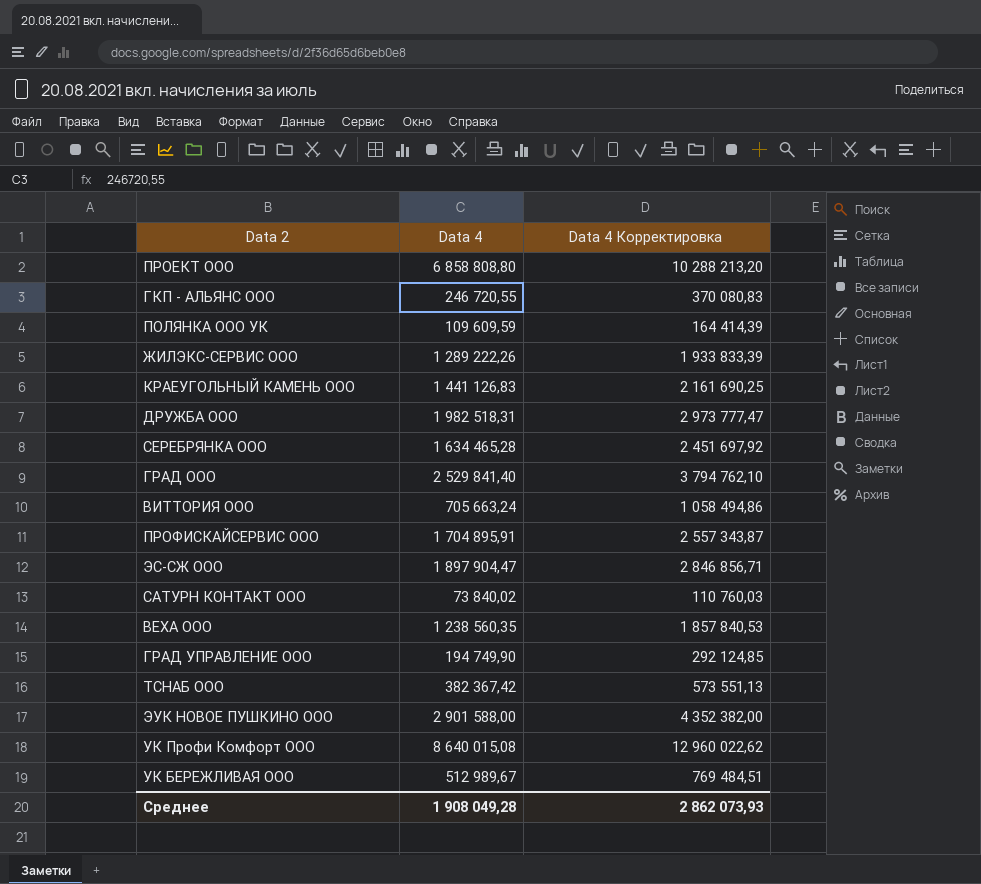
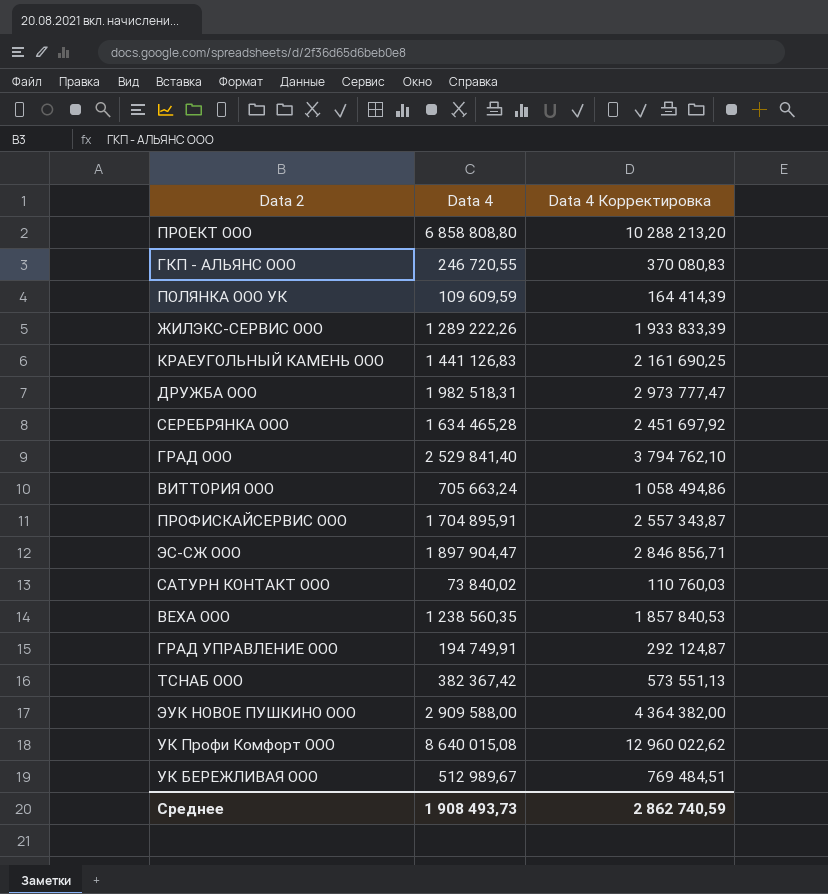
ГРАД УПРАВЛЕНИЕ ООО | Data 4: 194 749,90 -> 194 749,91
ГРАД УПРАВЛЕНИЕ ООО | Data 4 Корректировка: 292 124,85 -> 292 124,87
ЭУК НОВОЕ ПУШКИНО ООО | Data 4: 2 901 588,00 -> 2 909 588,00
ЭУК НОВОЕ ПУШКИНО ООО | Data 4 Корректировка: 4 352 382,00 -> 4 364 382,00
Среднее | Data 4: 1 908 049,28 -> 1 908 493,73
Среднее | Data 4 Корректировка: 2 862 073,93 -> 2 862 740,59

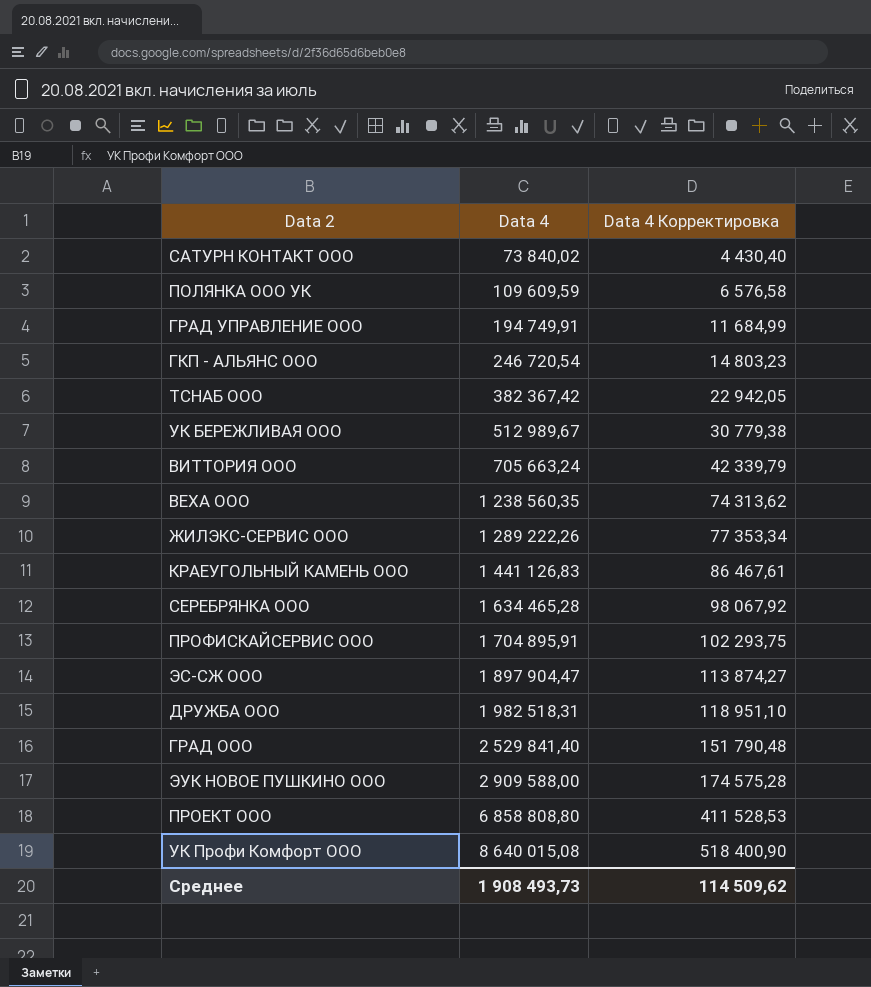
row order: none -> Data 4 ascending
column Data 4 Корректировка | formula: [Data 4] * 1,5 -> [Data 4] * 0,06
ГКП - АЛЬЯНС ООО | Data 4: 246 720,55 -> 246 720,54
Среднее | Data 4 Корректировка: 2 862 740,59 -> 114 509,62

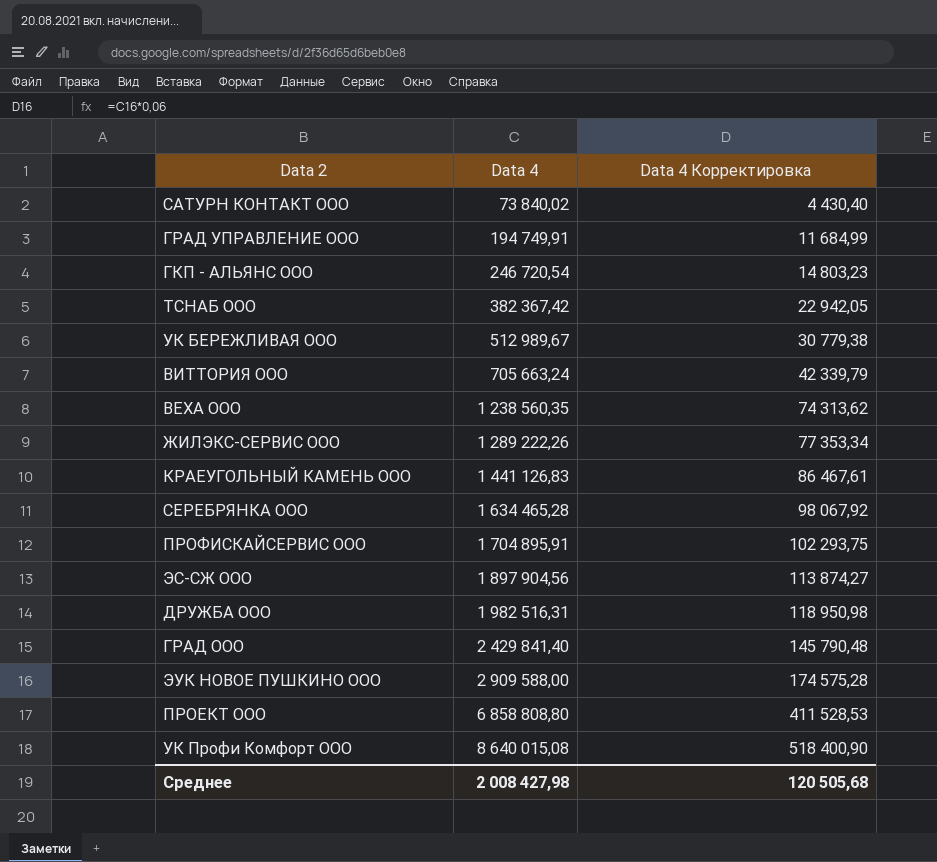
row ПОЛЯНКА ООО УК: 109 609,59 | 6 576,58 -> none
ЭС-СЖ ООО | Data 4: 1 897 904,47 -> 1 897 904,56
ДРУЖБА ООО | Data 4: 1 982 518,31 -> 1 982 516,31
ДРУЖБА ООО | Data 4 Корректировка: 118 951,10 -> 118 950,98
ГРАД ООО | Data 4: 2 529 841,40 -> 2 429 841,40
ГРАД ООО | Data 4 Корректировка: 151 790,48 -> 145 790,48
Среднее | Data 4: 1 908 493,73 -> 2 008 427,98
Среднее | Data 4 Корректировка: 114 509,62 -> 120 505,68

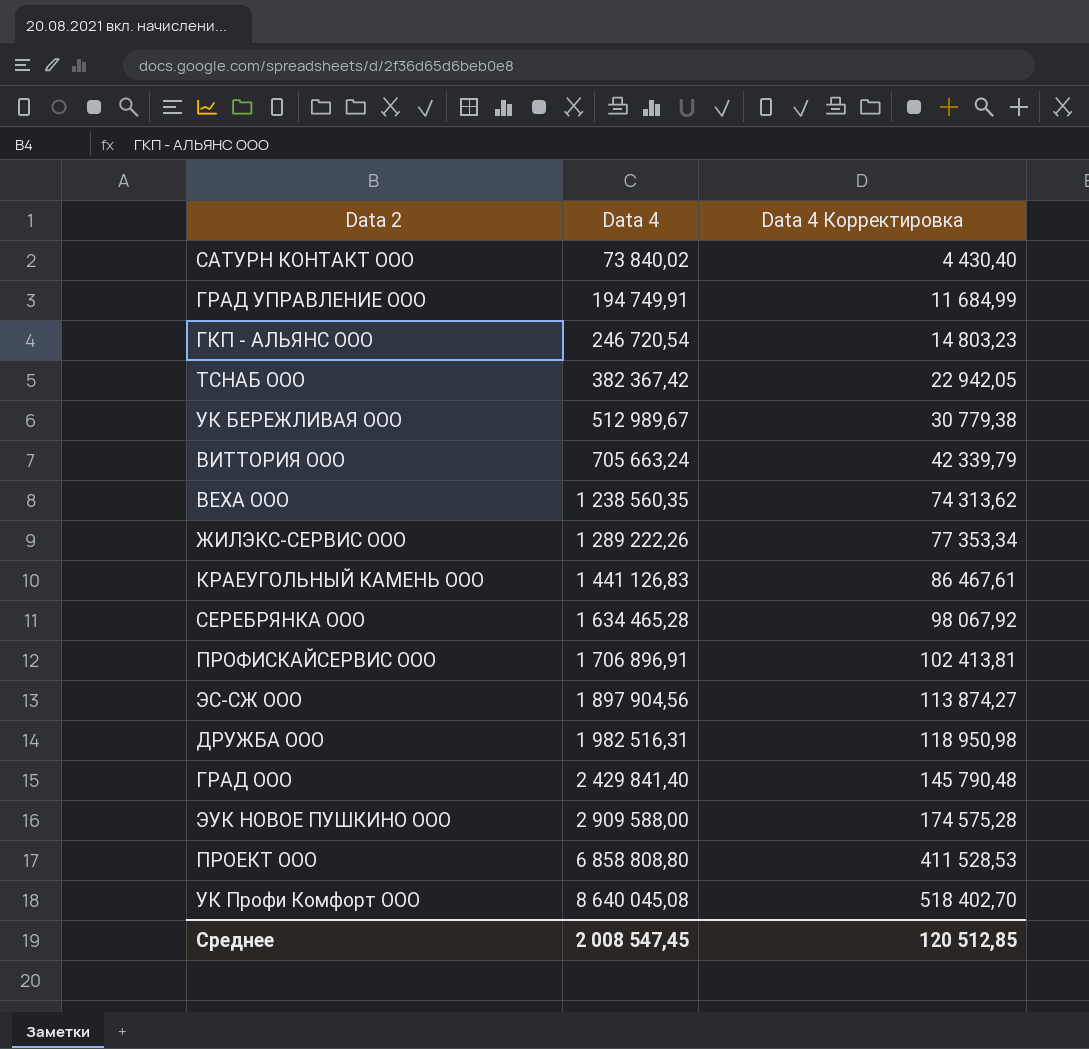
ПРОФИСКАЙСЕРВИС ООО | Data 4: 1 704 895,91 -> 1 706 896,91
ПРОФИСКАЙСЕРВИС ООО | Data 4 Корректировка: 102 293,75 -> 102 413,81
УК Профи Комфорт ООО | Data 4: 8 640 015,08 -> 8 640 045,08
УК Профи Комфорт ООО | Data 4 Корректировка: 518 400,90 -> 518 402,70
Среднее | Data 4: 2 008 427,98 -> 2 008 547,45
Среднее | Data 4 Корректировка: 120 505,68 -> 120 512,85

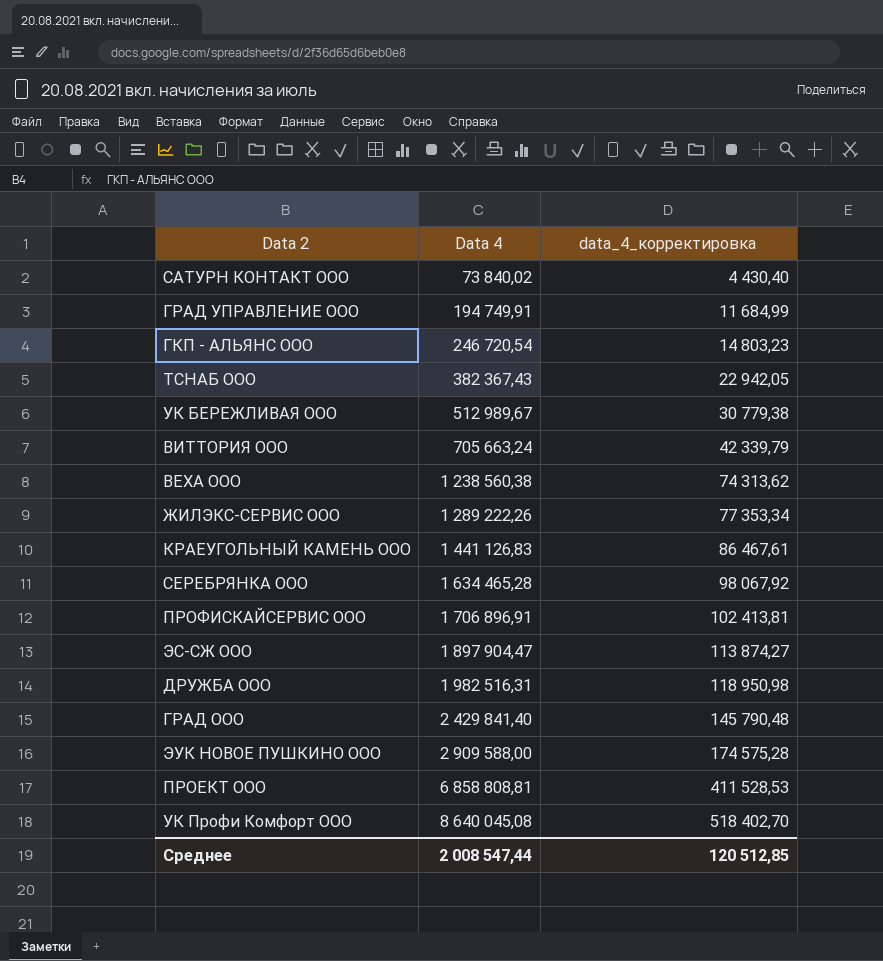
column name: Data 4 Корректировка -> data_4_корректировка
ТСНАБ ООО | Data 4: 382 367,42 -> 382 367,43
ВЕХА ООО | Data 4: 1 238 560,35 -> 1 238 560,38
ЭС-СЖ ООО | Data 4: 1 897 904,56 -> 1 897 904,47
ПРОЕКТ ООО | Data 4: 6 858 808,80 -> 6 858 808,81
Среднее | Data 4: 2 008 547,45 -> 2 008 547,44

